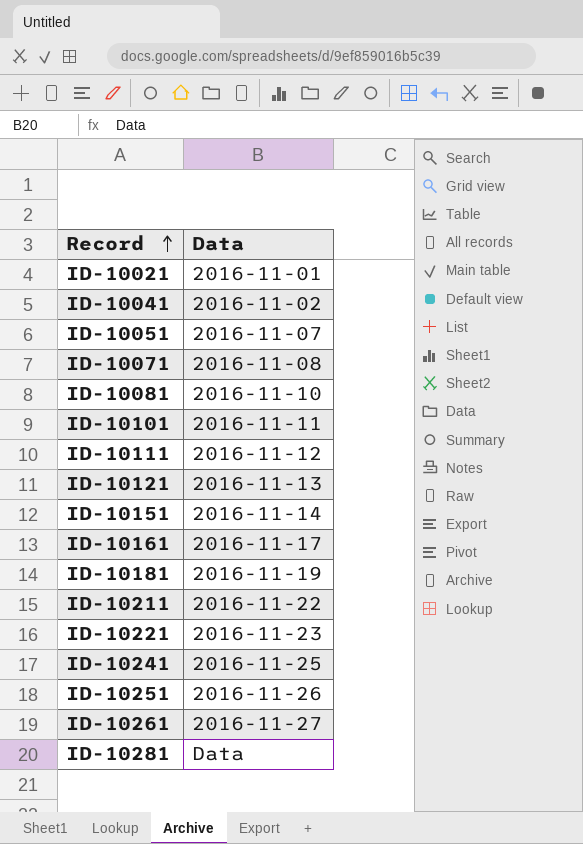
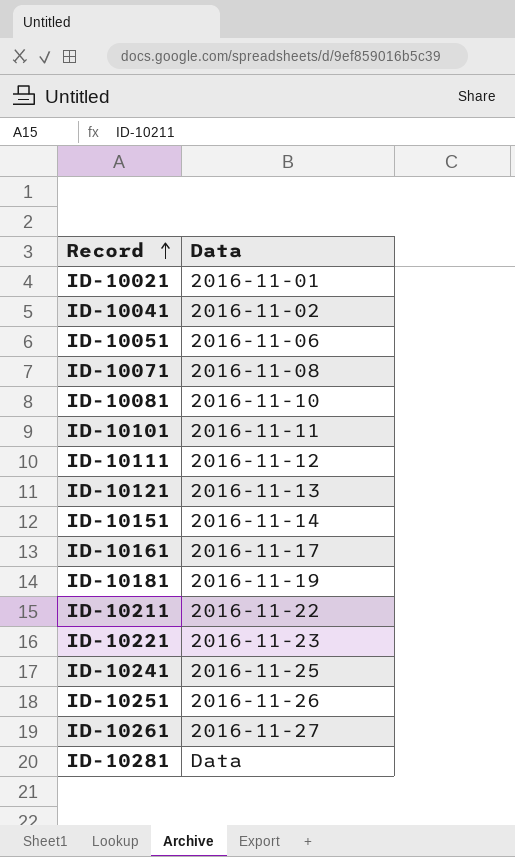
ID-10051 | Data: 2016-11-07 -> 2016-11-06

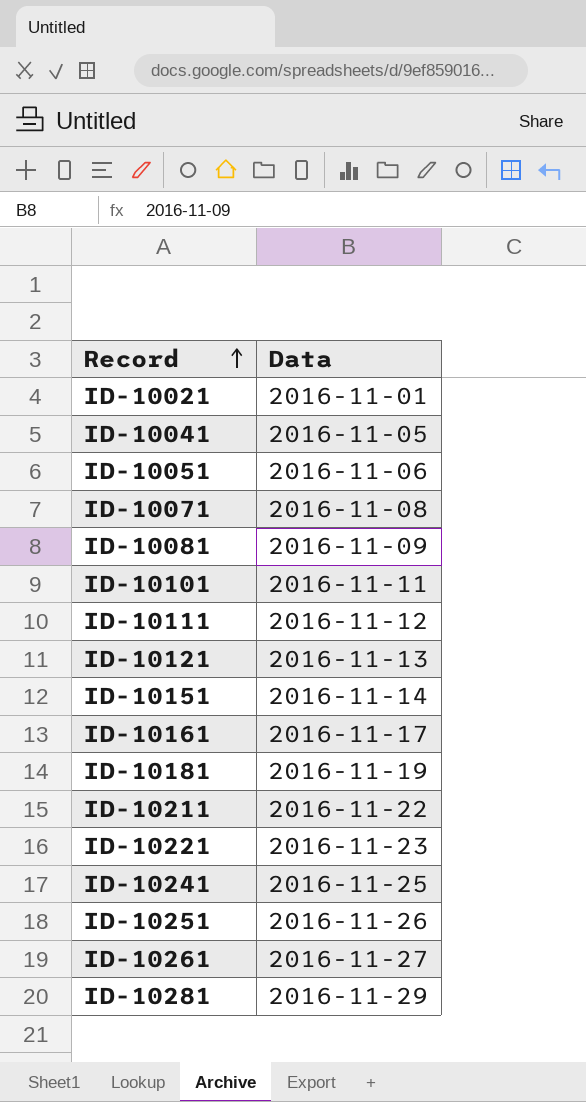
ID-10041 | Data: 2016-11-02 -> 2016-11-05
ID-10081 | Data: 2016-11-10 -> 2016-11-09
ID-10281 | Data: Data -> 2016-11-29

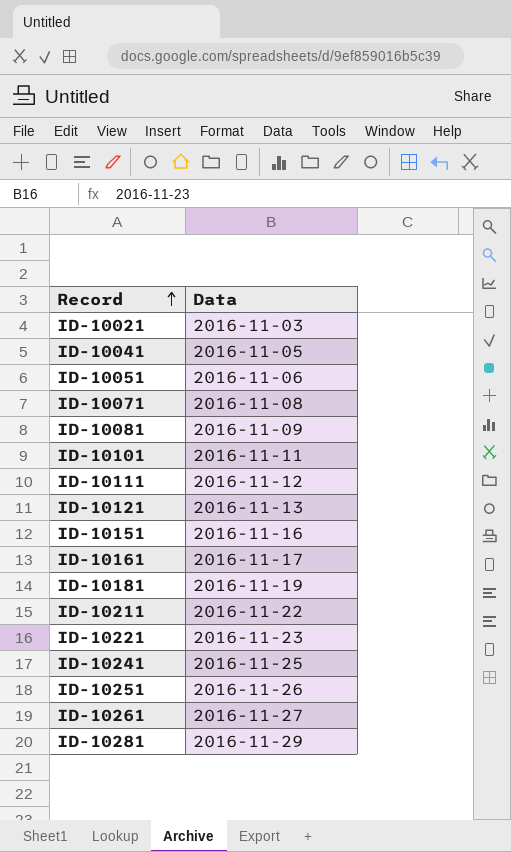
ID-10021 | Data: 2016-11-01 -> 2016-11-03
ID-10151 | Data: 2016-11-14 -> 2016-11-16

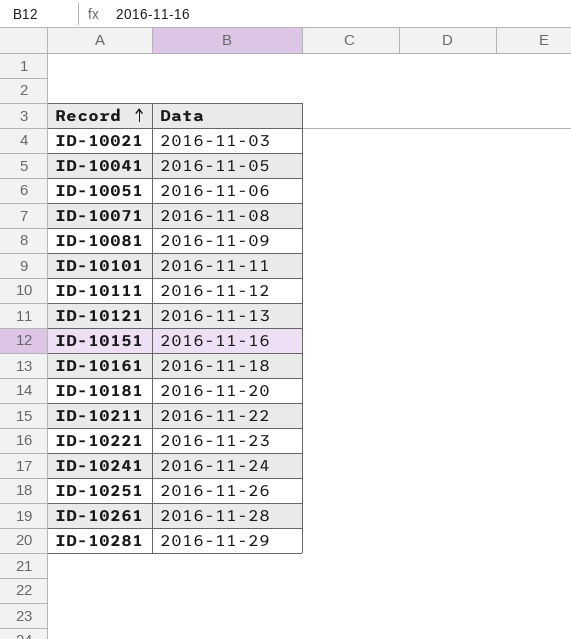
ID-10161 | Data: 2016-11-17 -> 2016-11-18
ID-10181 | Data: 2016-11-19 -> 2016-11-20
ID-10241 | Data: 2016-11-25 -> 2016-11-24
ID-10261 | Data: 2016-11-27 -> 2016-11-28

